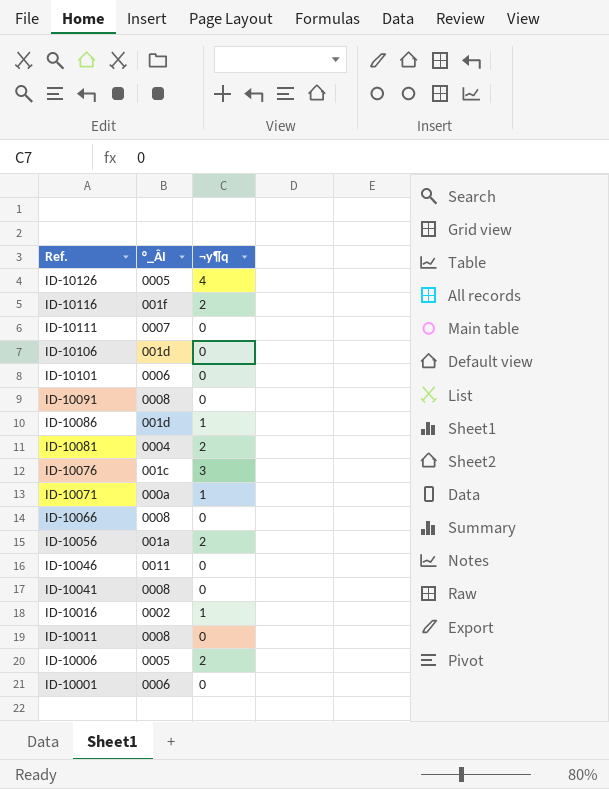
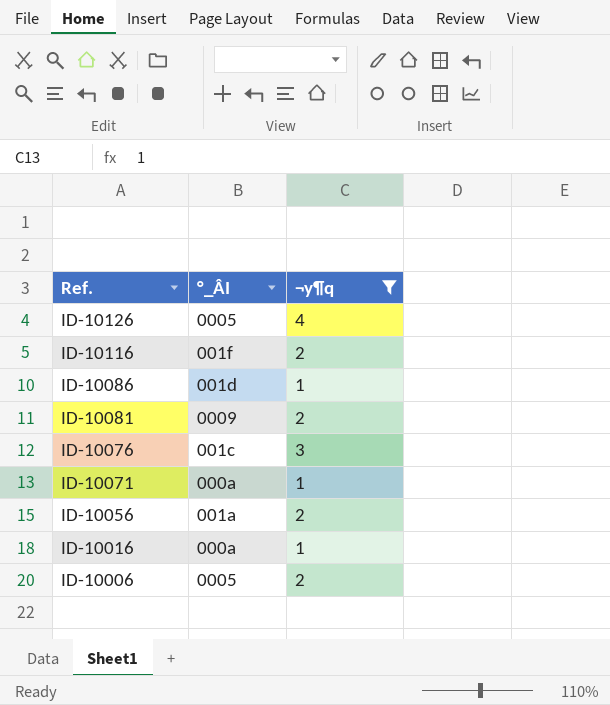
filter: none -> ¬y¶q != 0
ID-10081 | °_ÂI: 0004 -> 0009
ID-10016 | °_ÂI: 0002 -> 000a

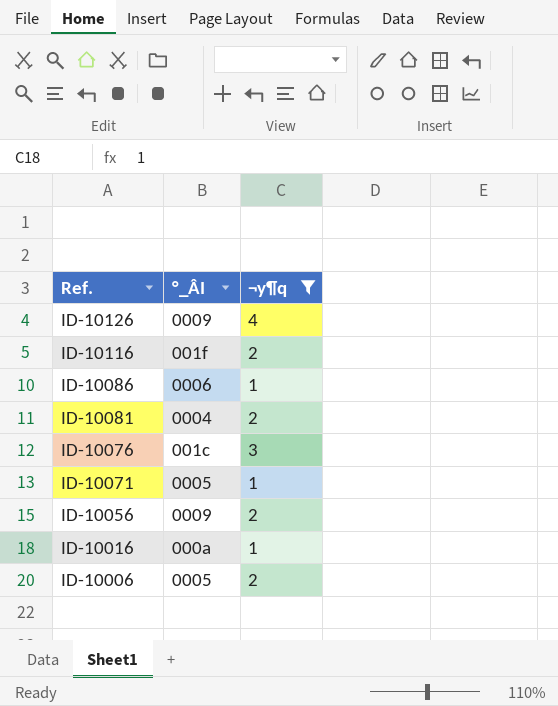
ID-10126 | °_ÂI: 0005 -> 0009
ID-10086 | °_ÂI: 001d -> 0006
ID-10081 | °_ÂI: 0009 -> 0004
ID-10071 | °_ÂI: 000a -> 0005
ID-10056 | °_ÂI: 001a -> 0009

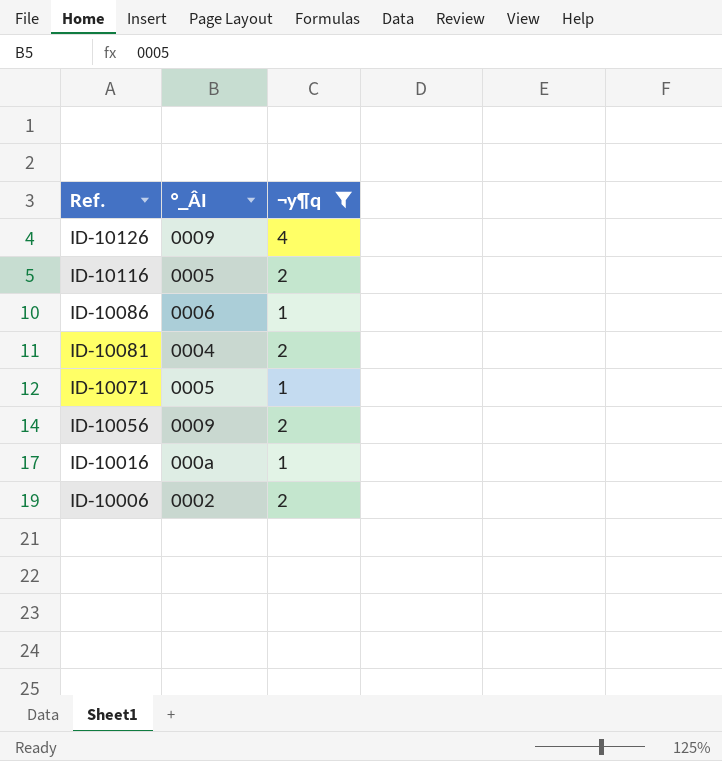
row ID-10076: 001c | 3 -> none
ID-10116 | °_ÂI: 001f -> 0005
ID-10006 | °_ÂI: 0005 -> 0002

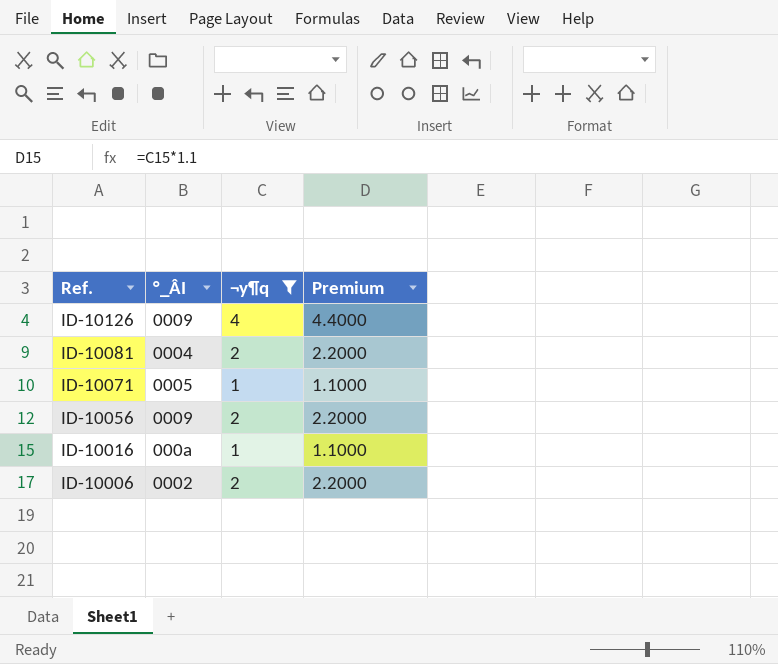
column Premium | formula: none -> [¬y¶q] * 1.1
row ID-10116: 0005 | 2 -> none
row ID-10086: 0006 | 1 -> none

